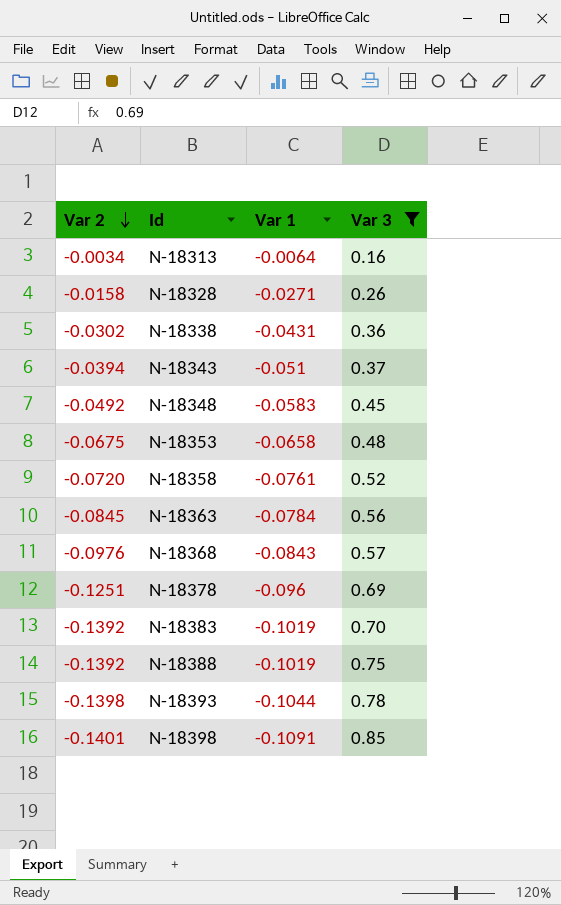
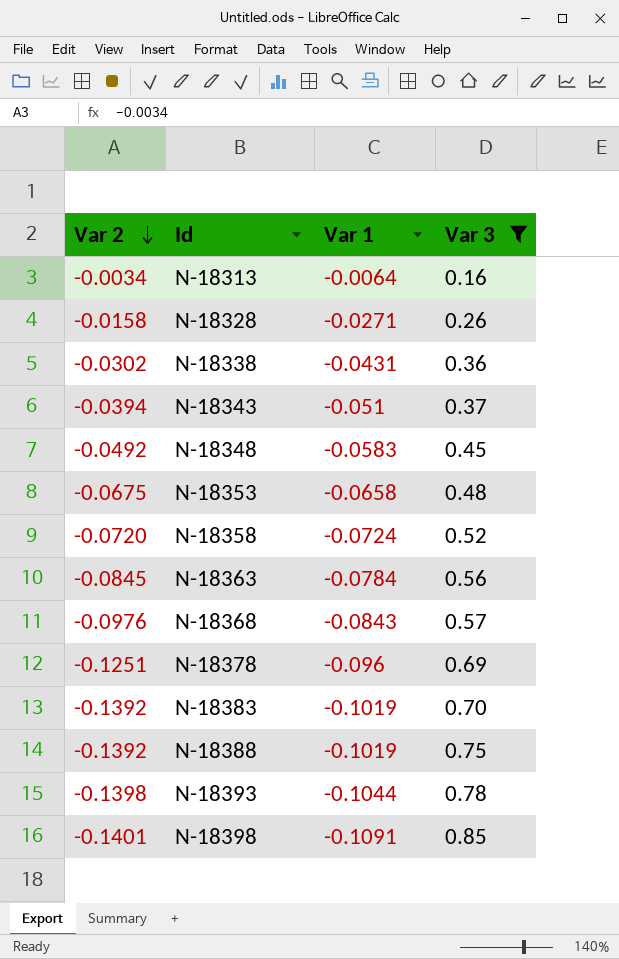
N-18358 | Var 1: -0.0761 -> -0.0724

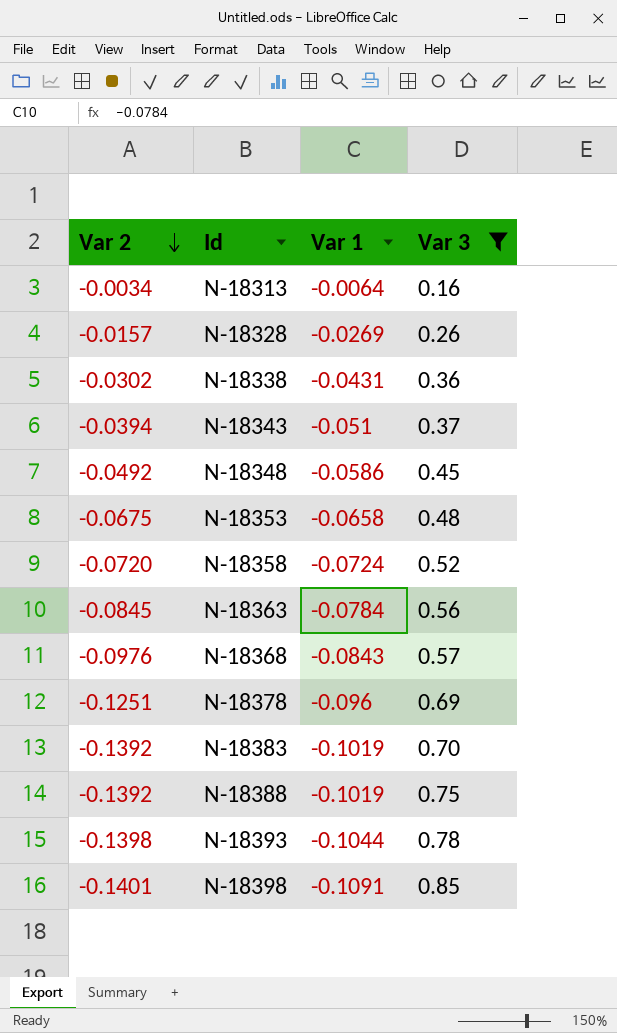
N-18328 | Var 2: -0.0158 -> -0.0157
N-18328 | Var 1: -0.0271 -> -0.0269
N-18348 | Var 1: -0.0583 -> -0.0586

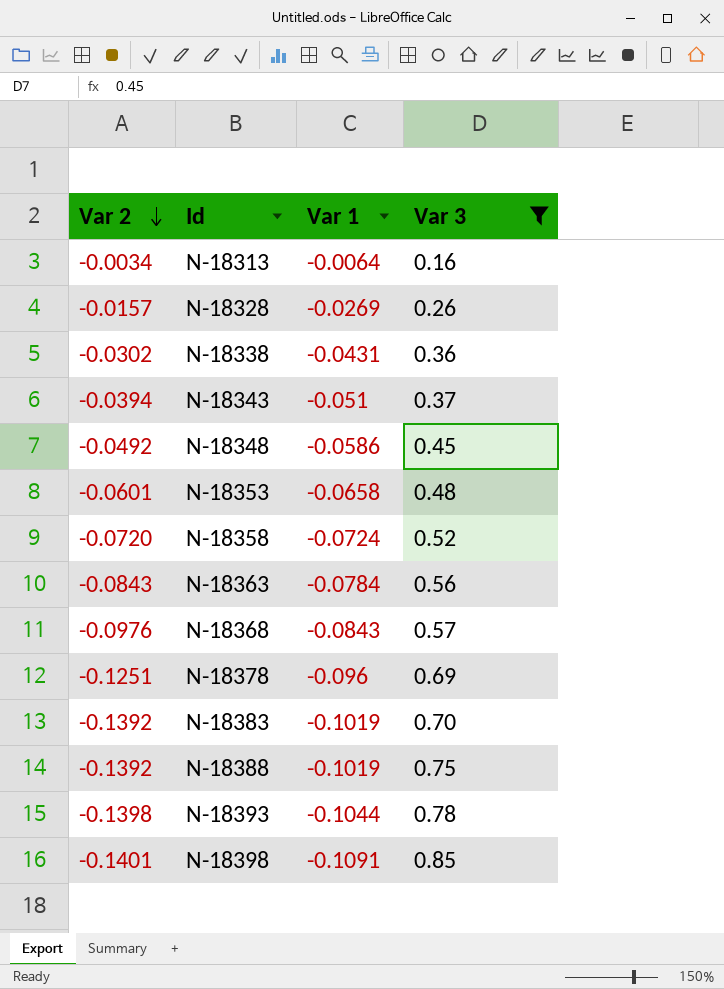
N-18353 | Var 2: -0.0675 -> -0.0601
N-18363 | Var 2: -0.0845 -> -0.0843

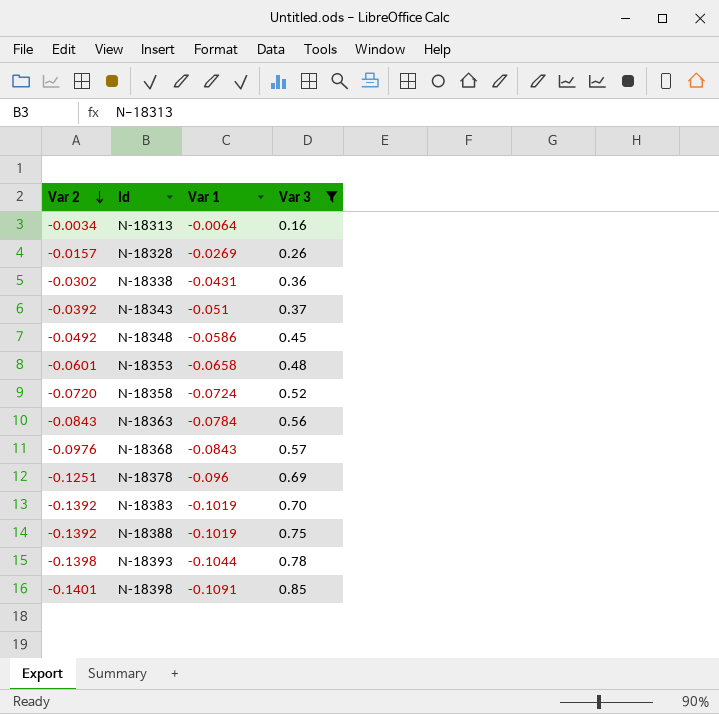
N-18343 | Var 2: -0.0394 -> -0.0392

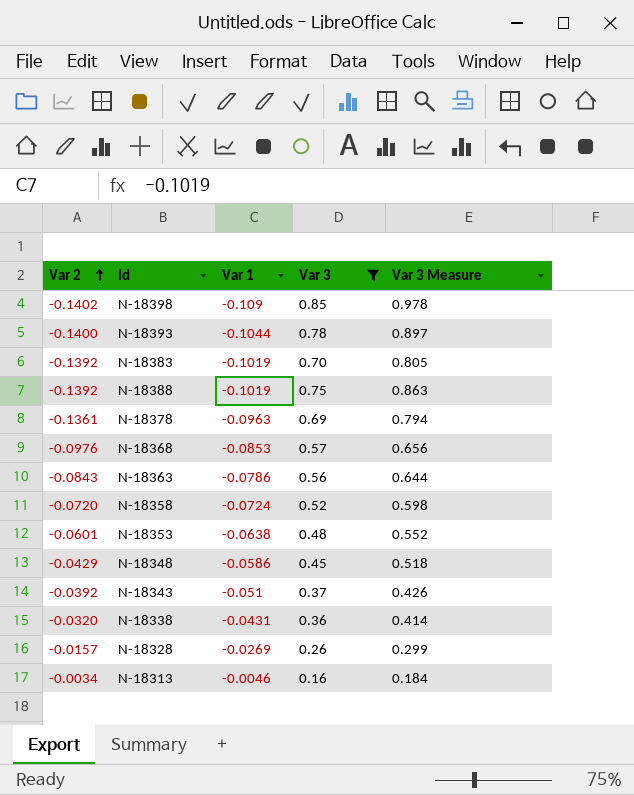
row order: Var 2 descending -> Var 2 ascending
column Var 3 Measure | formula: none -> [Var 3] * 1.15
N-18398 | Var 2: -0.1401 -> -0.1402
N-18398 | Var 1: -0.1091 -> -0.109
N-18393 | Var 2: -0.1398 -> -0.1400
N-18378 | Var 2: -0.1251 -> -0.1361
N-18378 | Var 1: -0.096 -> -0.0963
N-18368 | Var 1: -0.0843 -> -0.0853
N-18363 | Var 1: -0.0784 -> -0.0786
N-18353 | Var 1: -0.0658 -> -0.0638
N-18348 | Var 2: -0.0492 -> -0.0429
N-18338 | Var 2: -0.0302 -> -0.0320
N-18313 | Var 1: -0.0064 -> -0.0046

